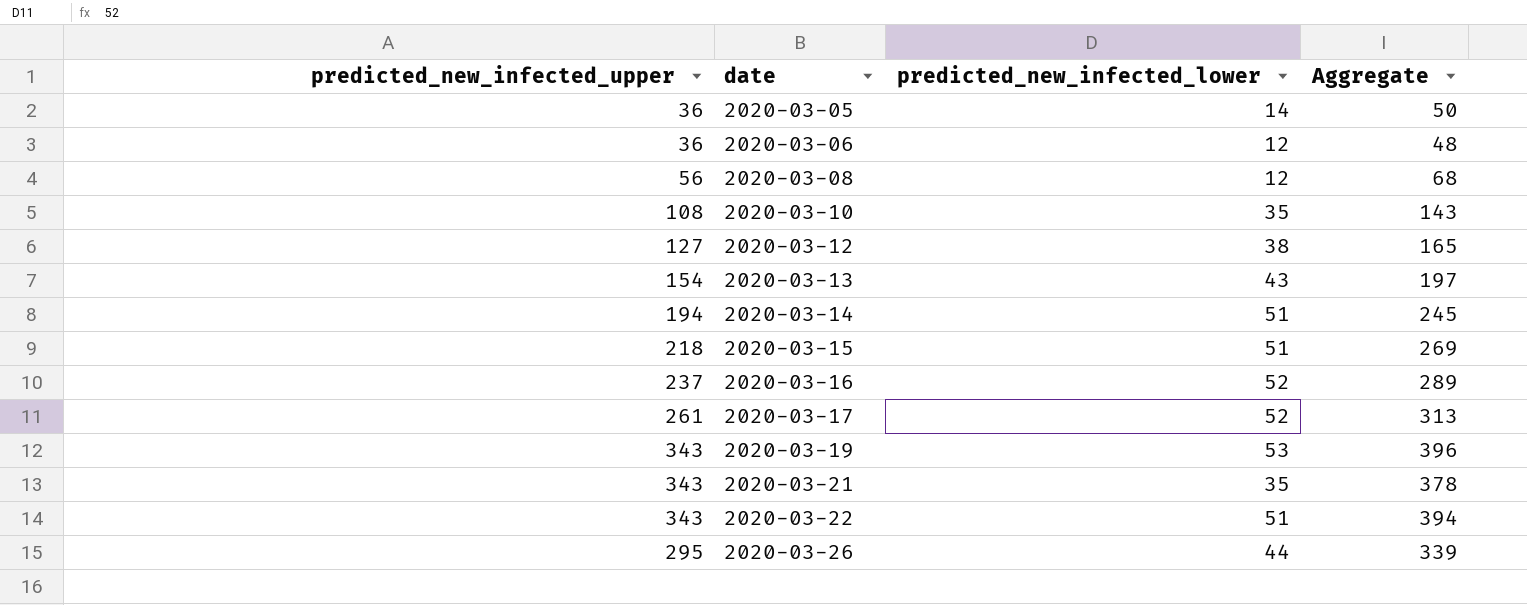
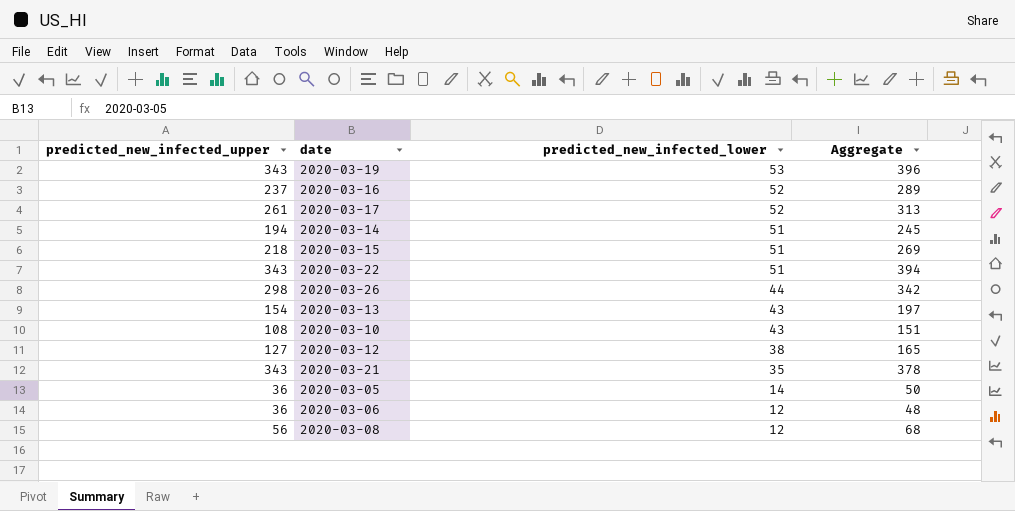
row order: date ascending -> predicted_new_infected_lower descending
2020-03-26 | predicted_new_infected_upper: 295 -> 298
2020-03-26 | Aggregate: 339 -> 342
2020-03-10 | predicted_new_infected_lower: 35 -> 43
2020-03-10 | Aggregate: 143 -> 151

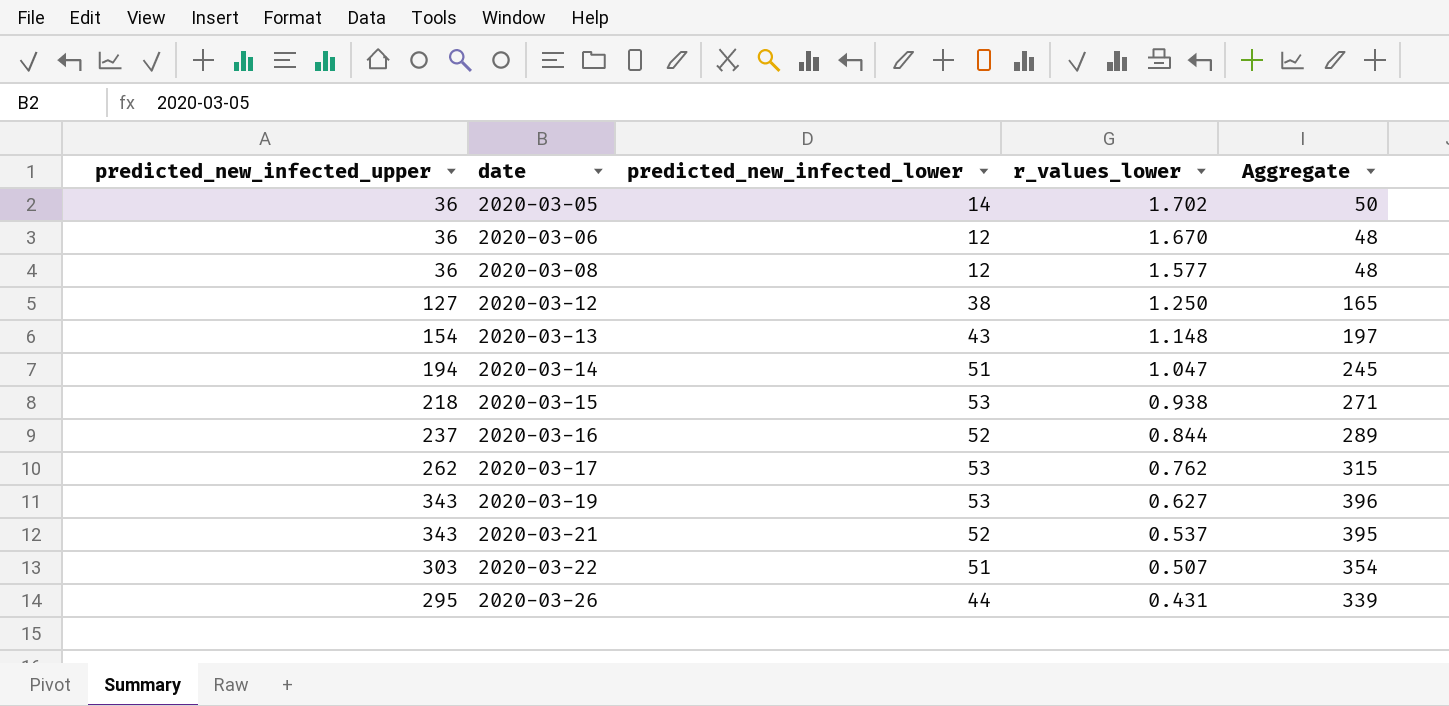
row order: predicted_new_infected_lower descending -> date ascending
column r_values_lower | position: none -> 4
row 2020-03-10: 108 | 43 | 151 -> none
2020-03-08 | predicted_new_infected_upper: 56 -> 36
2020-03-08 | Aggregate: 68 -> 48
2020-03-15 | predicted_new_infected_lower: 51 -> 53
2020-03-15 | Aggregate: 269 -> 271
2020-03-17 | predicted_new_infected_upper: 261 -> 262
2020-03-17 | predicted_new_infected_lower: 52 -> 53
2020-03-17 | Aggregate: 313 -> 315
2020-03-21 | predicted_new_infected_lower: 35 -> 52
2020-03-21 | Aggregate: 378 -> 395
2020-03-22 | predicted_new_infected_upper: 343 -> 303
2020-03-22 | Aggregate: 394 -> 354
2020-03-26 | predicted_new_infected_upper: 298 -> 295
2020-03-26 | Aggregate: 342 -> 339

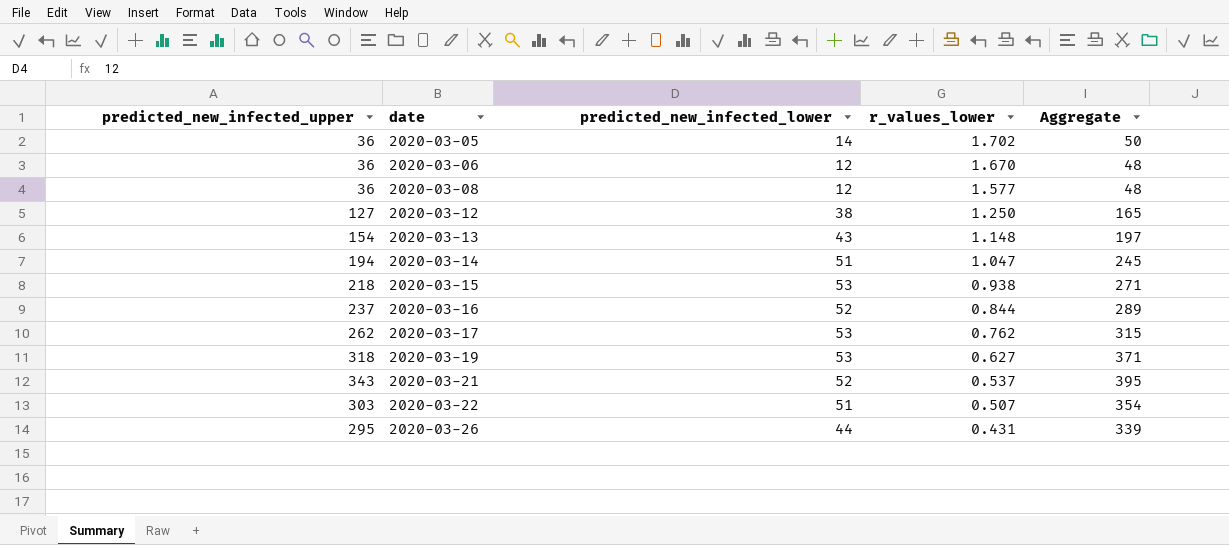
2020-03-19 | predicted_new_infected_upper: 343 -> 318
2020-03-19 | Aggregate: 396 -> 371

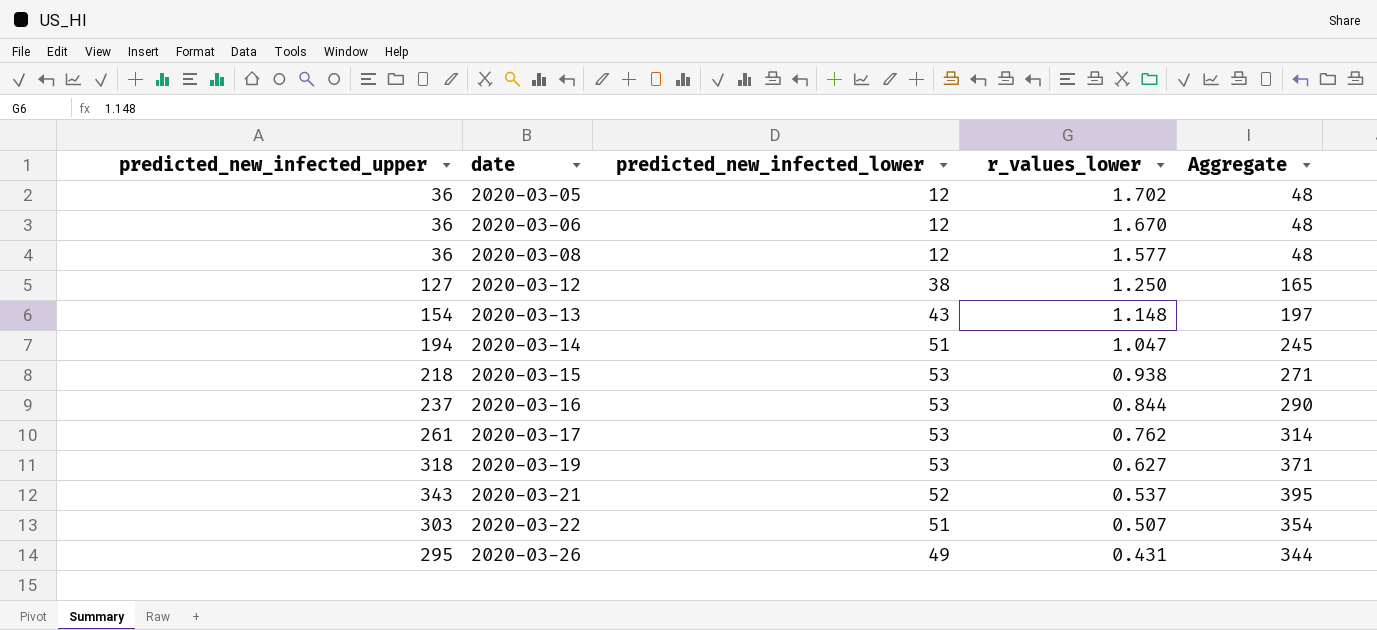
2020-03-05 | predicted_new_infected_lower: 14 -> 12
2020-03-05 | Aggregate: 50 -> 48
2020-03-16 | predicted_new_infected_lower: 52 -> 53
2020-03-16 | Aggregate: 289 -> 290
2020-03-17 | predicted_new_infected_upper: 262 -> 261
2020-03-17 | Aggregate: 315 -> 314
2020-03-26 | predicted_new_infected_lower: 44 -> 49
2020-03-26 | Aggregate: 339 -> 344

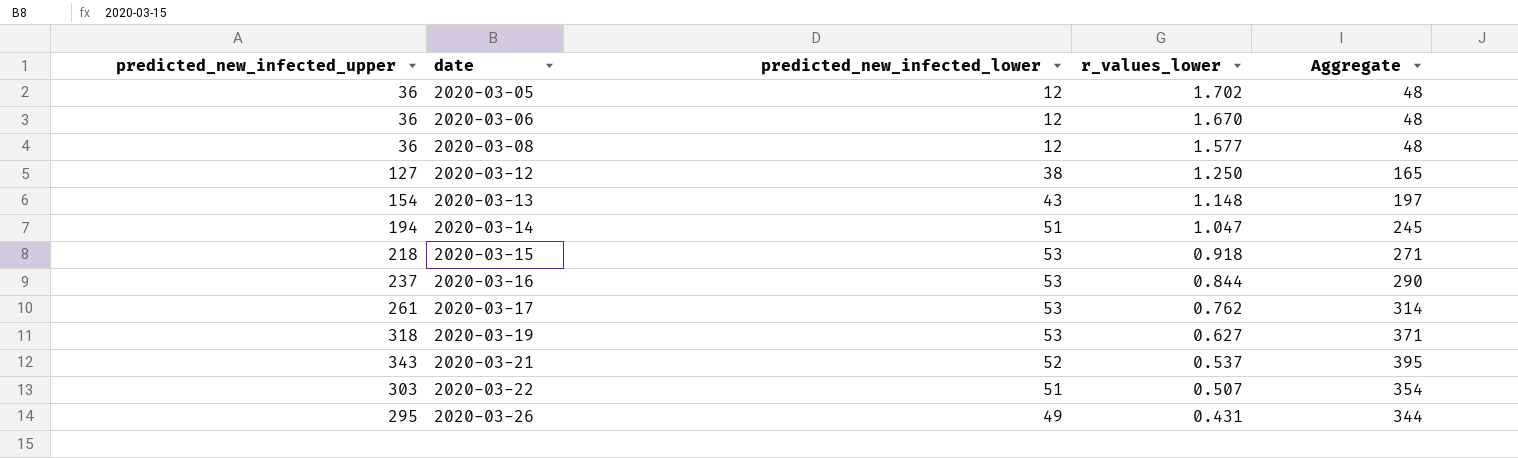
2020-03-15 | r_values_lower: 0.938 -> 0.918

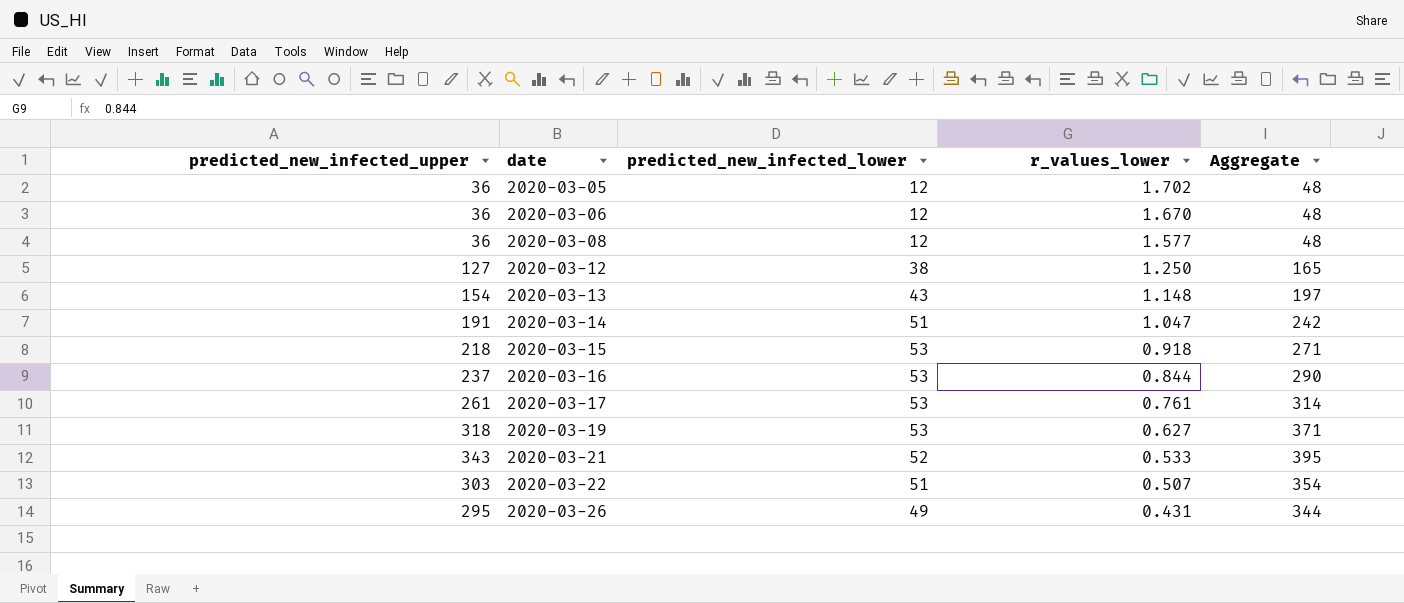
2020-03-14 | predicted_new_infected_upper: 194 -> 191
2020-03-14 | Aggregate: 245 -> 242
2020-03-17 | r_values_lower: 0.762 -> 0.761
2020-03-21 | r_values_lower: 0.537 -> 0.533

